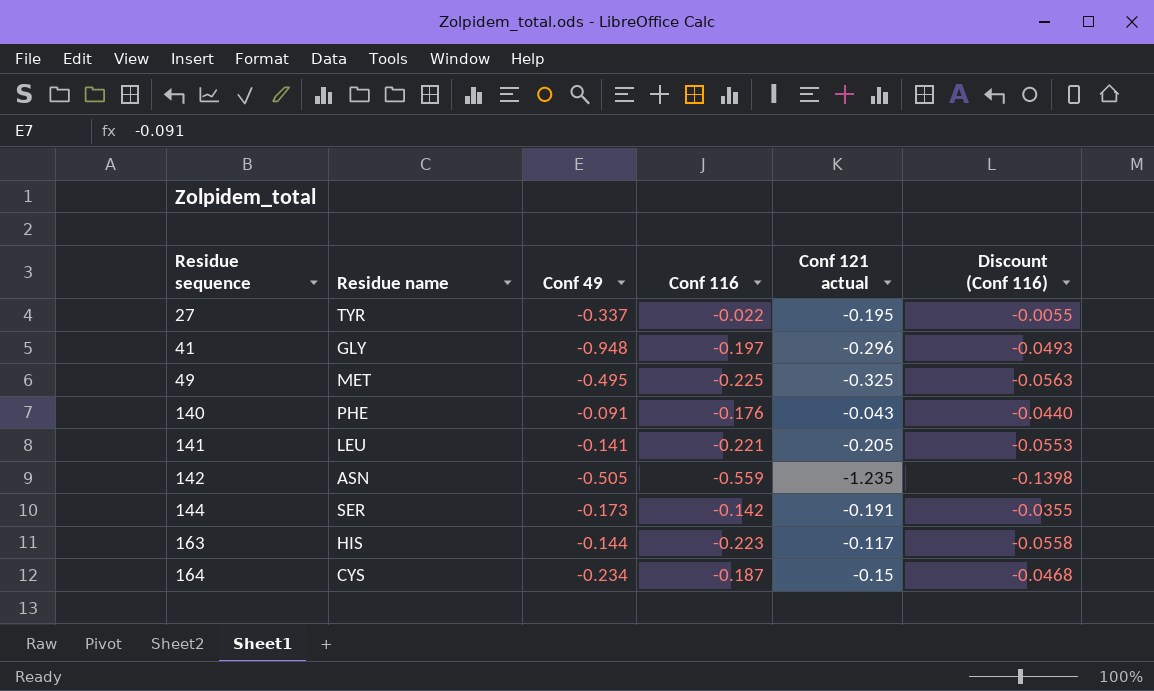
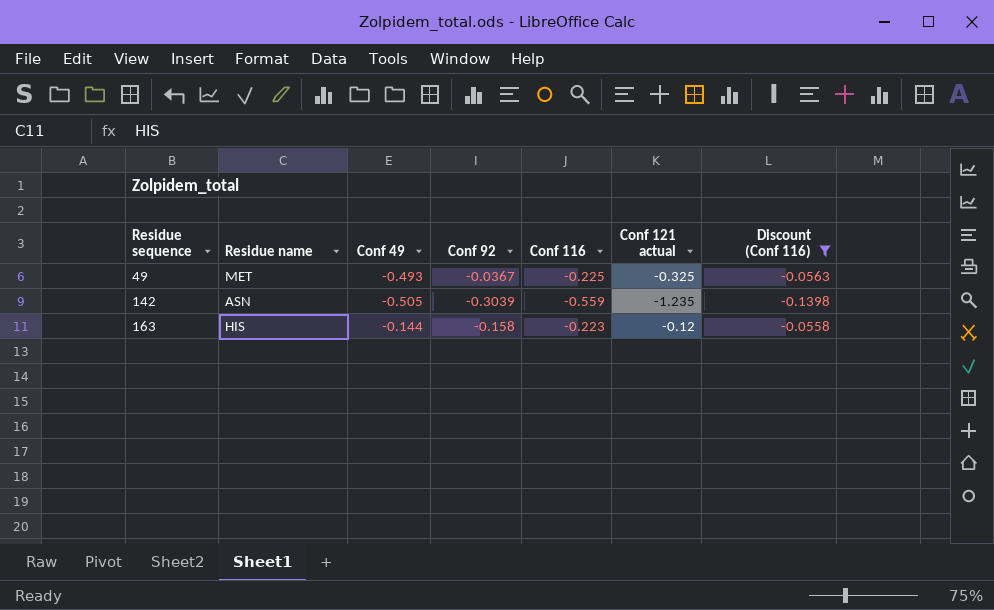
filter: none -> Discount (Conf 116) <= -0.0558
column Conf 92 | position: none -> 4
49 | Conf 49: -0.495 -> -0.493
163 | Conf 121 actual: -0.117 -> -0.12

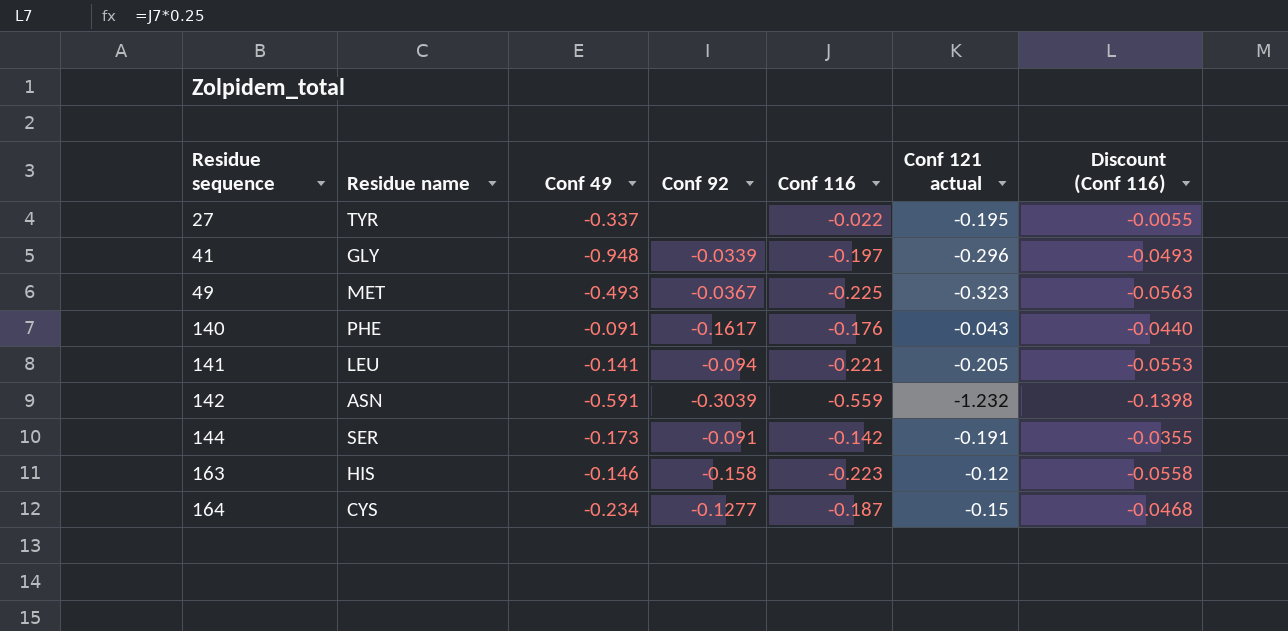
filter: Discount (Conf 116) <= -0.0558 -> none
49 | Conf 121 actual: -0.325 -> -0.323
142 | Conf 49: -0.505 -> -0.591
142 | Conf 121 actual: -1.235 -> -1.232
163 | Conf 49: -0.144 -> -0.146

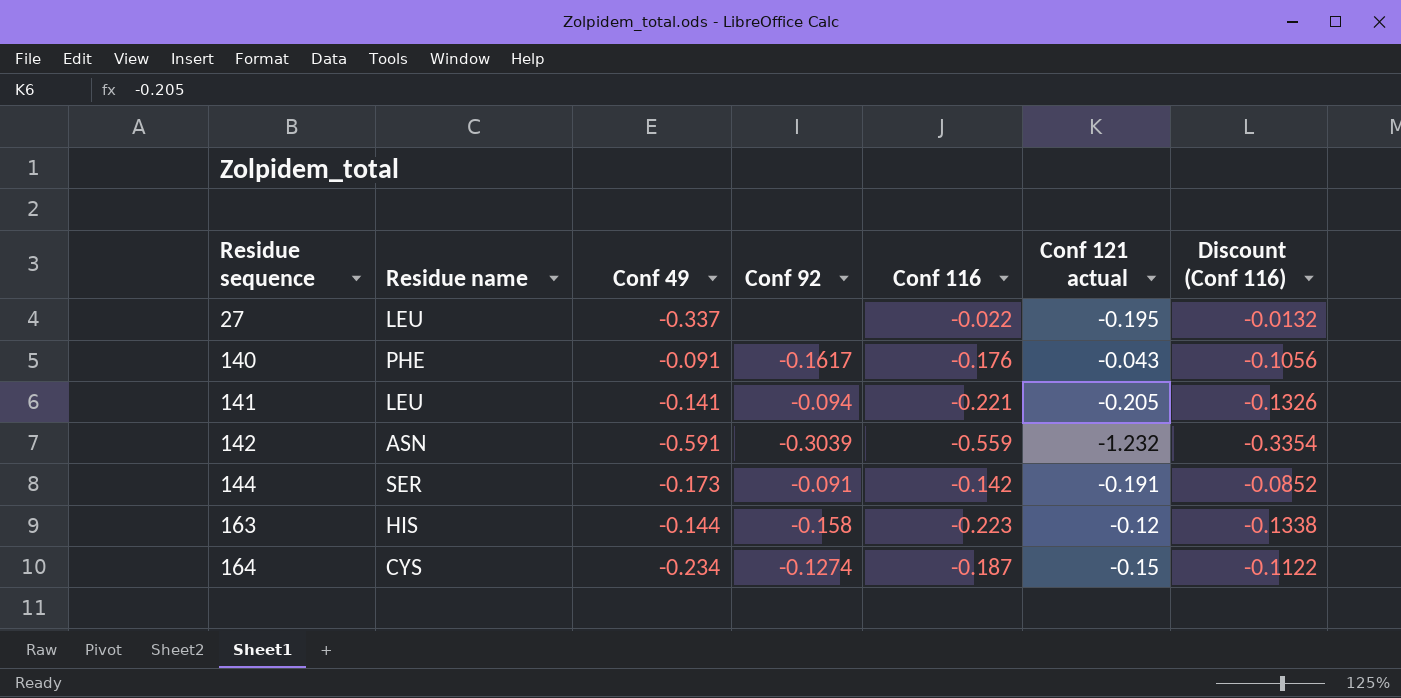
column Discount (Conf 116) | formula: [Conf 116] * 0.25 -> [Conf 116] * 0.6
row 41: GLY | -0.948 | -0.0339 | -0.197 | -0.296 | -0.0493 -> none
row 49: MET | -0.493 | -0.0367 | -0.225 | -0.323 | -0.0563 -> none
27 | Residue name: TYR -> LEU
163 | Conf 49: -0.146 -> -0.144
164 | Conf 92: -0.1277 -> -0.1274

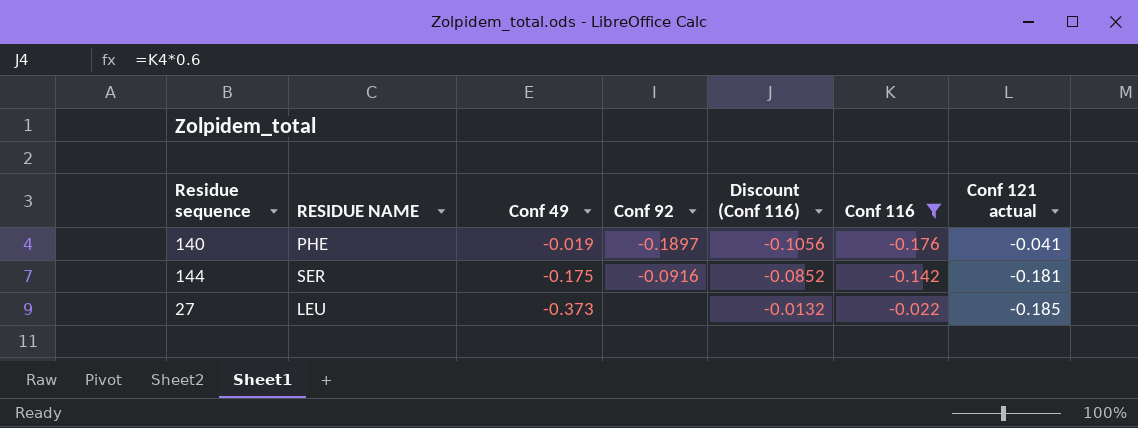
filter: none -> Conf 116 >= -0.176
row order: Residue sequence ascending -> Conf 49 descending
column name: Residue name -> RESIDUE NAME
column Discount (Conf 116) | position: 7 -> 5
140 | Conf 49: -0.091 -> -0.019
140 | Conf 92: -0.1617 -> -0.1897
140 | Conf 121 actual: -0.043 -> -0.041
144 | Conf 49: -0.173 -> -0.175
144 | Conf 92: -0.091 -> -0.0916
144 | Conf 121 actual: -0.191 -> -0.181
27 | Conf 49: -0.337 -> -0.373
27 | Conf 121 actual: -0.195 -> -0.185

